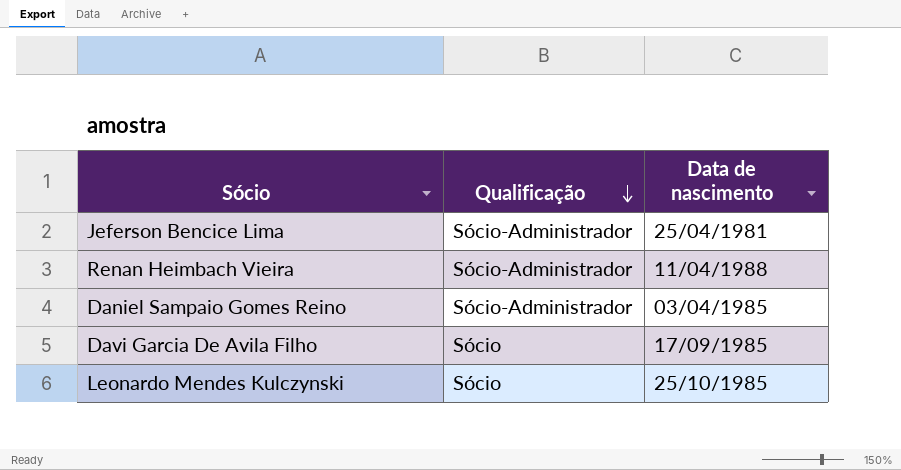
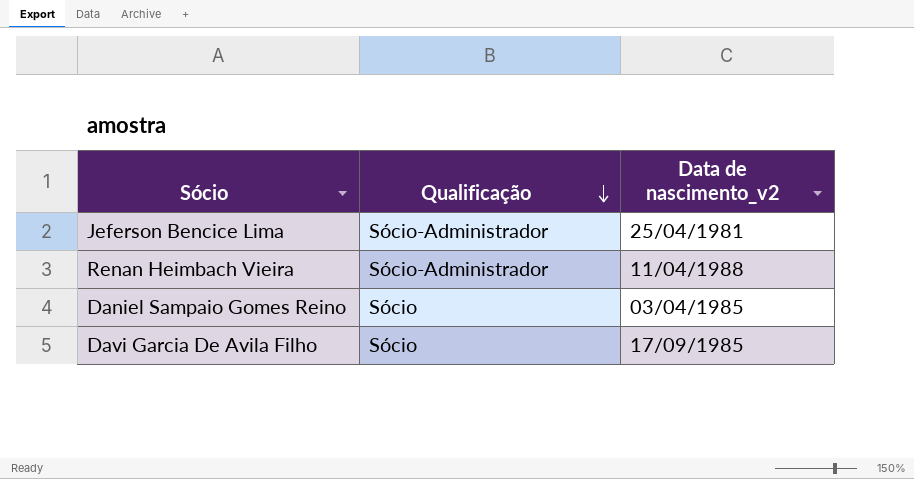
column name: Data de nascimento -> Data de nascimento_v2
row Leonardo Mendes Kulczynski: Sócio | 25/10/1985 -> none
Daniel Sampaio Gomes Reino | Qualificação: Sócio-Administrador -> Sócio

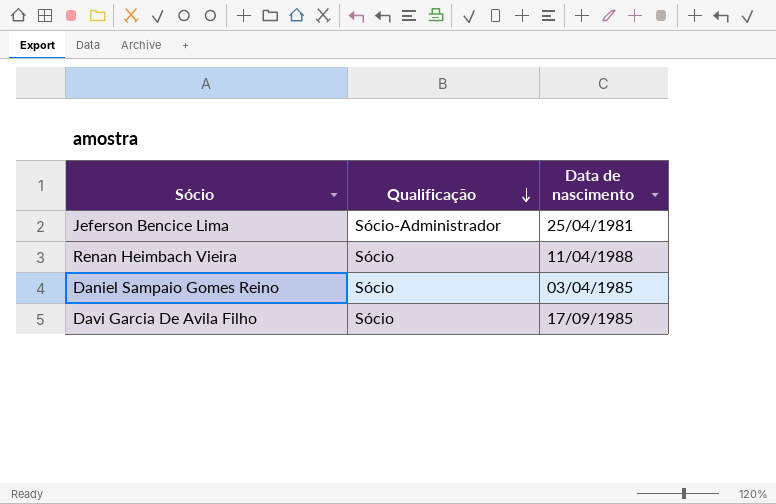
column name: Data de nascimento_v2 -> Data de nascimento
Renan Heimbach Vieira | Qualificação: Sócio-Administrador -> Sócio

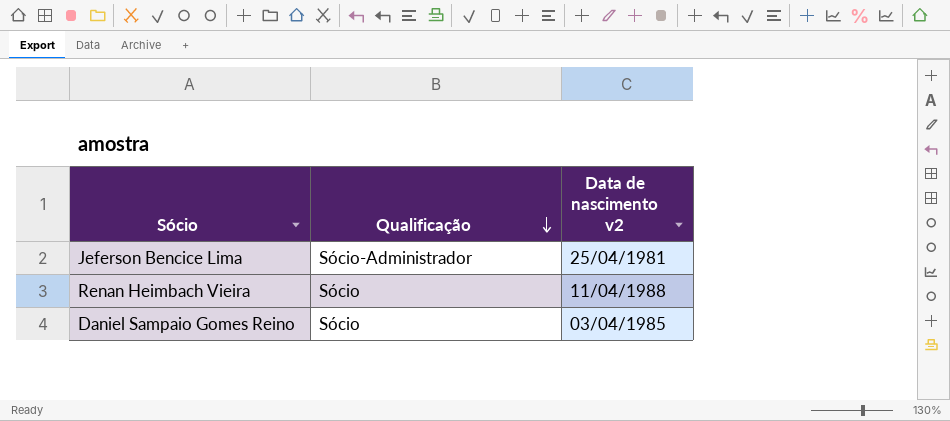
column name: Data de nascimento -> Data de nascimento v2
row Davi Garcia De Avila Filho: Sócio | 17/09/1985 -> none

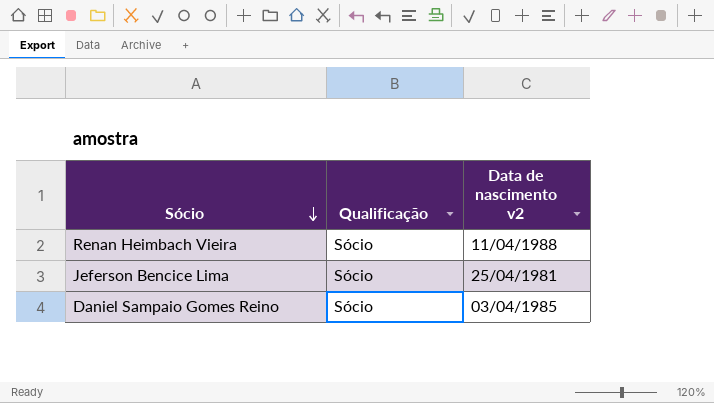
row order: Qualificação descending -> Sócio descending
Jeferson Bencice Lima | Qualificação: Sócio-Administrador -> Sócio

